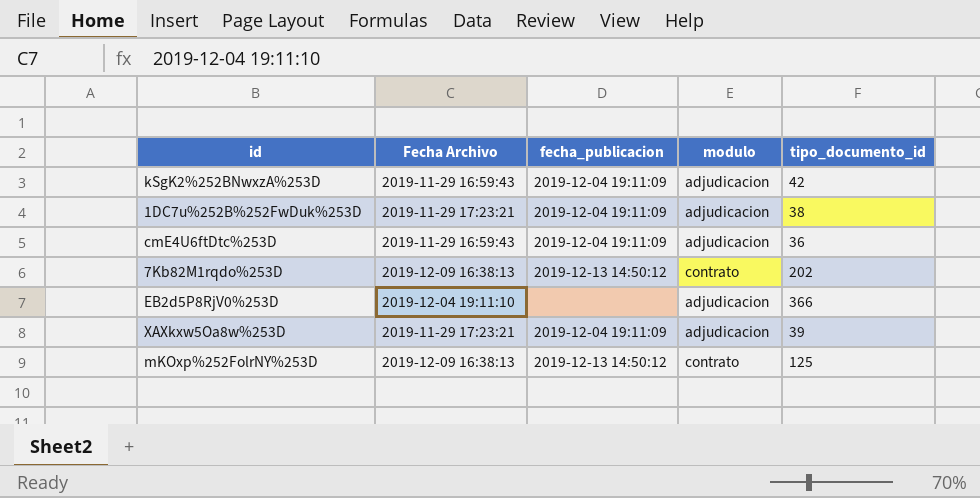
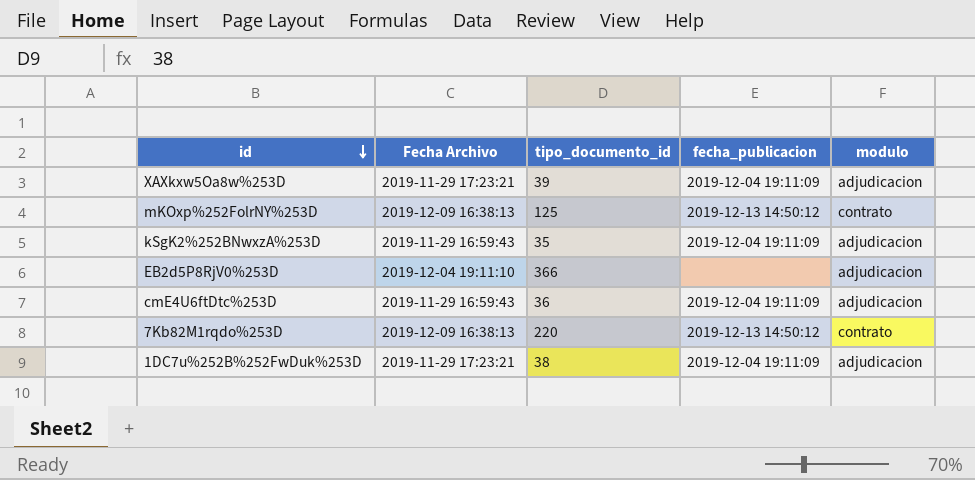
row order: none -> id descending
column tipo_documento_id | position: 5 -> 3
kSgK2%252BNwxzA%253D | tipo_documento_id: 42 -> 35
7Kb82M1rqdo%253D | tipo_documento_id: 202 -> 220

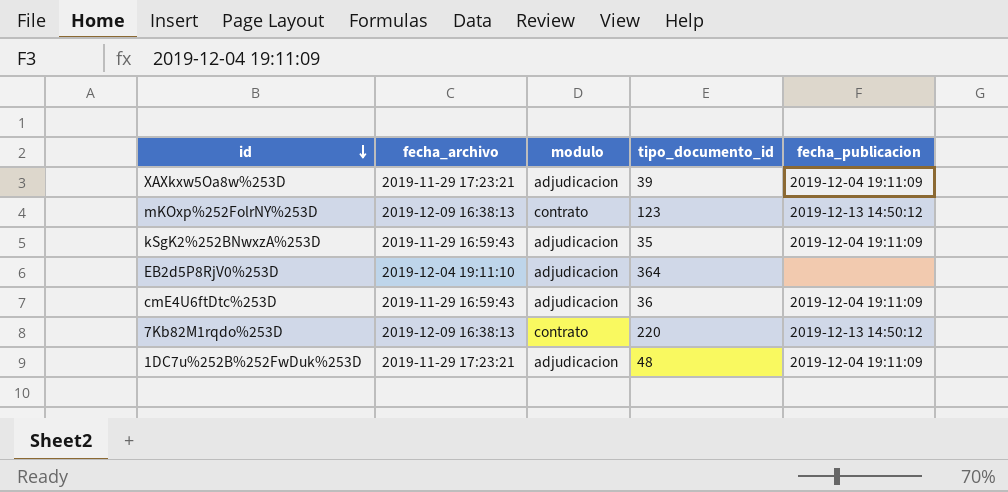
column name: Fecha Archivo -> fecha_archivo
column modulo | position: 5 -> 3
mKOxp%252FolrNY%253D | tipo_documento_id: 125 -> 123
EB2d5P8RjV0%253D | tipo_documento_id: 366 -> 364
1DC7u%252B%252FwDuk%253D | tipo_documento_id: 38 -> 48

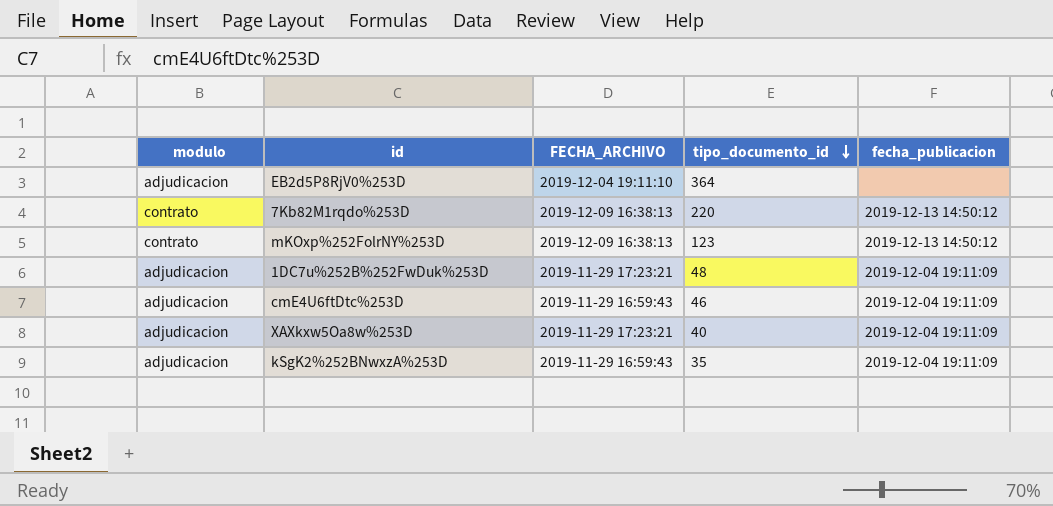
row order: id descending -> tipo_documento_id descending
column modulo | position: 3 -> 1
column name: fecha_archivo -> FECHA_ARCHIVO
cmE4U6ftDtc%253D | tipo_documento_id: 36 -> 46
XAXkxw5Oa8w%253D | tipo_documento_id: 39 -> 40

